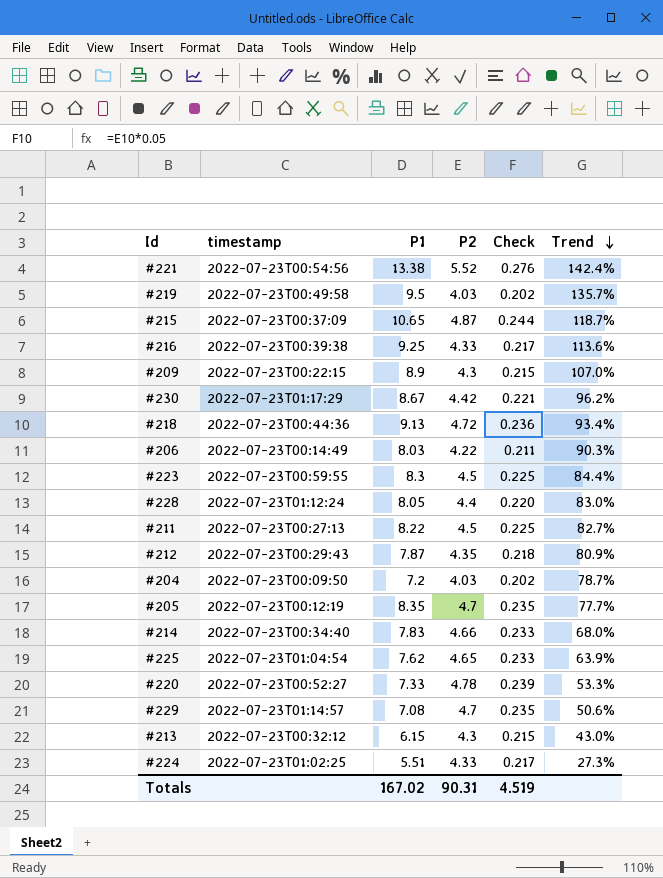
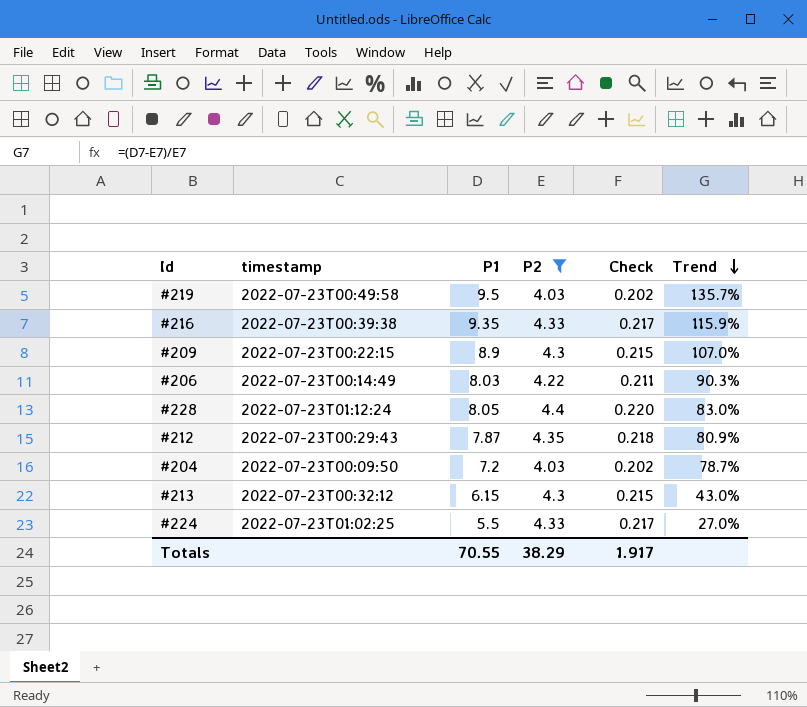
filter: none -> P2 <= 4.4
#216 | P1: 9.25 -> 9.35
#216 | Trend: 113.6% -> 115.9%
#224 | P1: 5.51 -> 5.5
#224 | Trend: 27.3% -> 27.0%
Totals | P1: 167.02 -> 70.55
Totals | P2: 90.31 -> 38.29
Totals | Check: 4.519 -> 1.917

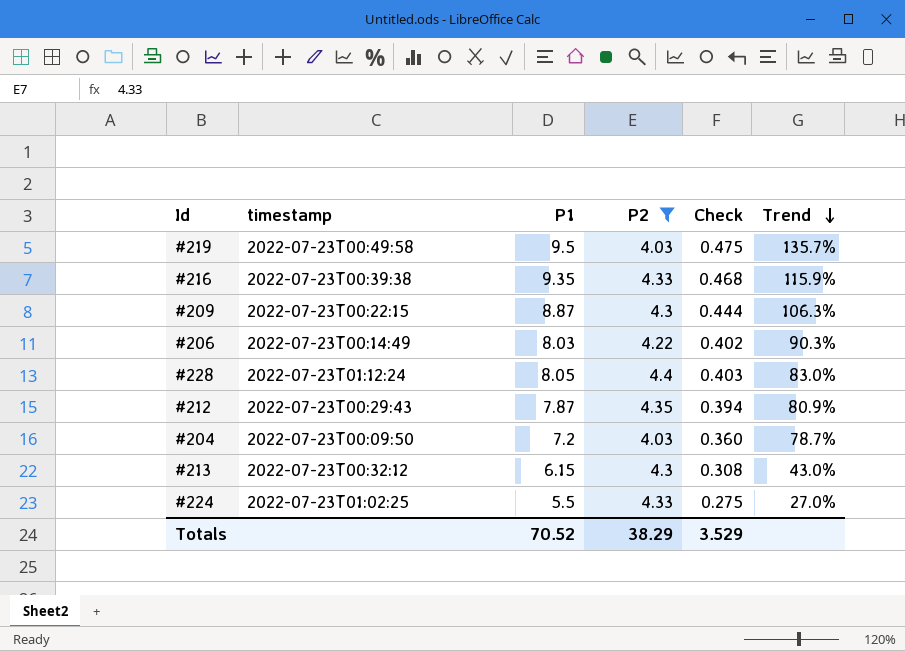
column Check | formula: [P2] * 0.05 -> [P1] * 0.05
#209 | P1: 8.9 -> 8.87
#209 | Trend: 107.0% -> 106.3%
Totals | P1: 70.55 -> 70.52
Totals | Check: 1.917 -> 3.529

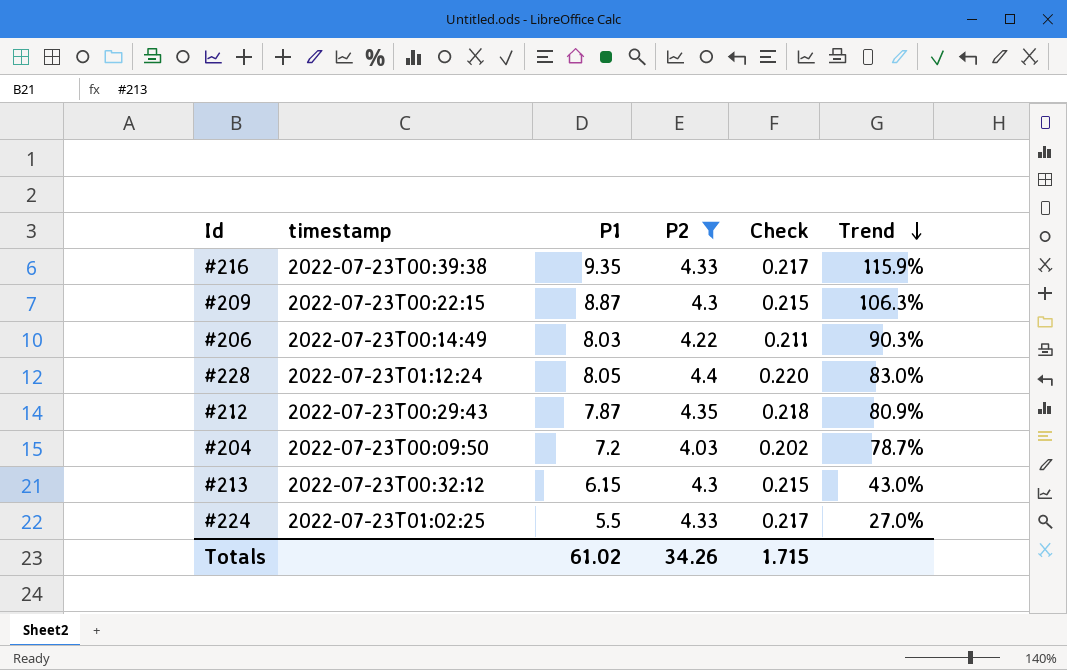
column Check | formula: [P1] * 0.05 -> [P2] * 0.05
row #219: 2022-07-23T00:49:58 | 9.5 | 4.03 | 0.475 | 135.7% -> none
Totals | P1: 70.52 -> 61.02
Totals | P2: 38.29 -> 34.26
Totals | Check: 3.529 -> 1.715

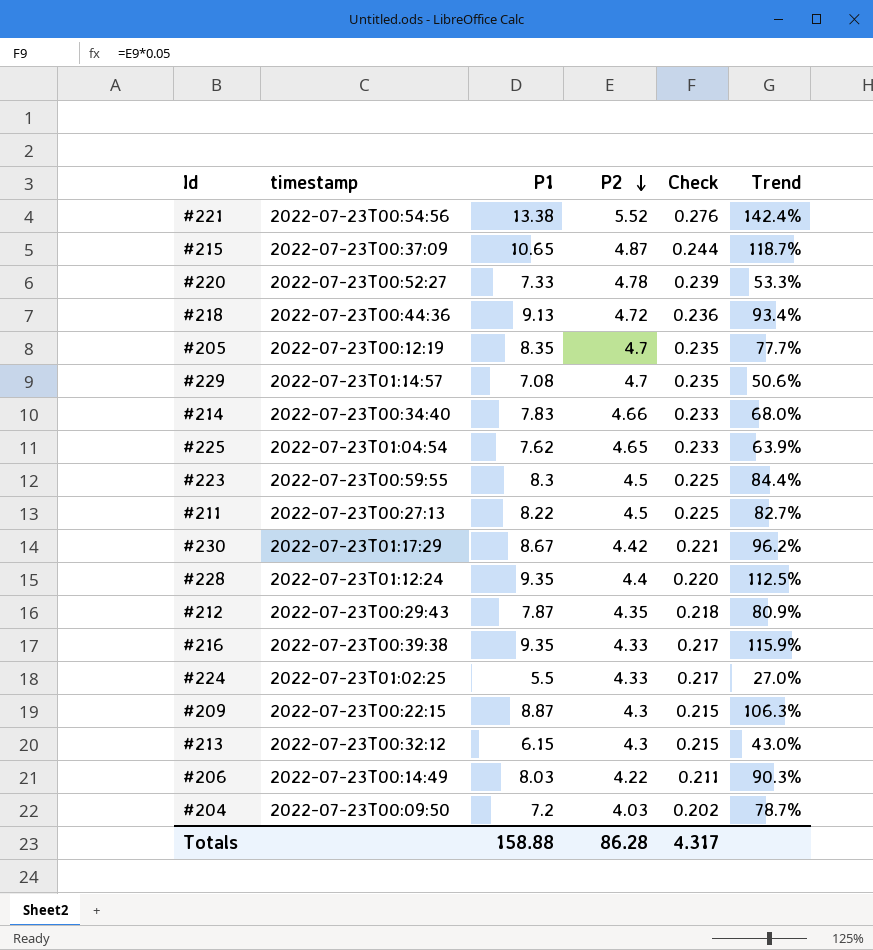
filter: P2 <= 4.4 -> none
row order: Trend descending -> P2 descending
#228 | P1: 8.05 -> 9.35
#228 | Trend: 83.0% -> 112.5%
Totals | P1: 61.02 -> 158.88
Totals | P2: 34.26 -> 86.28
Totals | Check: 1.715 -> 4.317

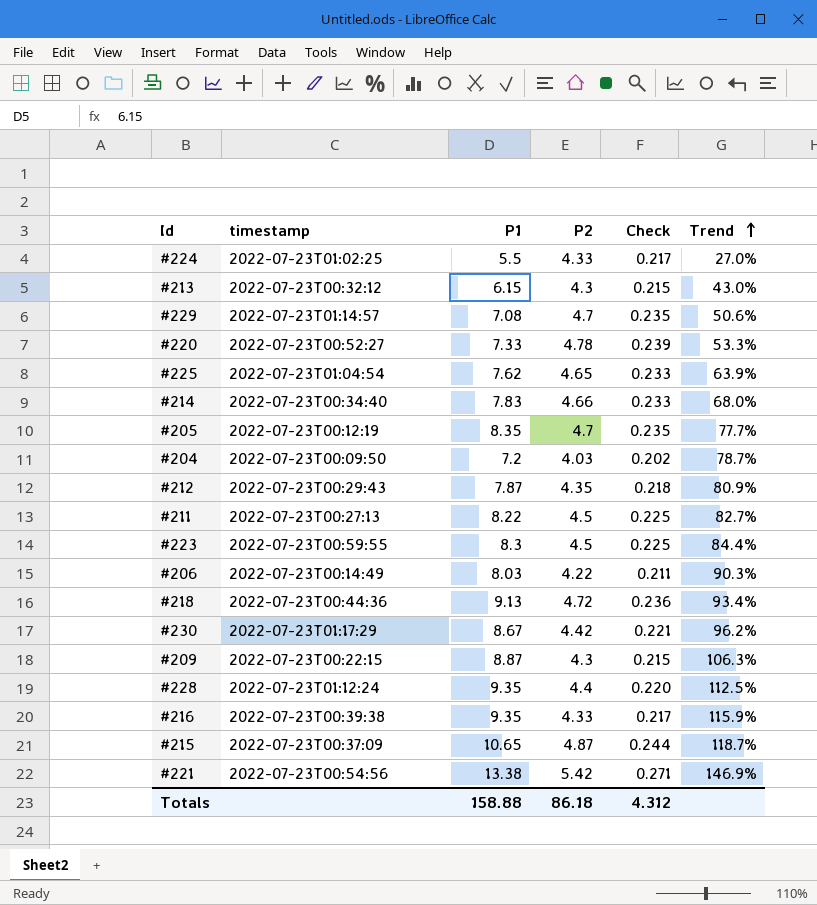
row order: P2 descending -> Trend ascending
#221 | P2: 5.52 -> 5.42
#221 | Check: 0.276 -> 0.271
#221 | Trend: 142.4% -> 146.9%
Totals | P2: 86.28 -> 86.18
Totals | Check: 4.317 -> 4.312

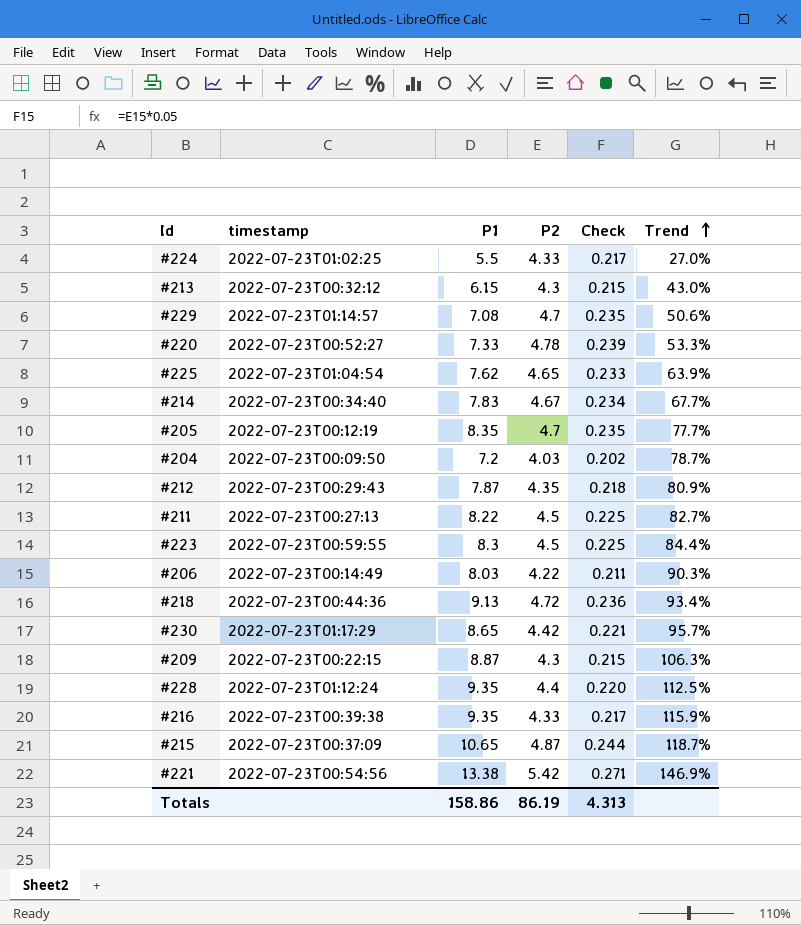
#214 | P2: 4.66 -> 4.67
#214 | Check: 0.233 -> 0.234
#214 | Trend: 68.0% -> 67.7%
#230 | P1: 8.67 -> 8.65
#230 | Trend: 96.2% -> 95.7%
Totals | P1: 158.88 -> 158.86
Totals | P2: 86.18 -> 86.19
Totals | Check: 4.312 -> 4.313

